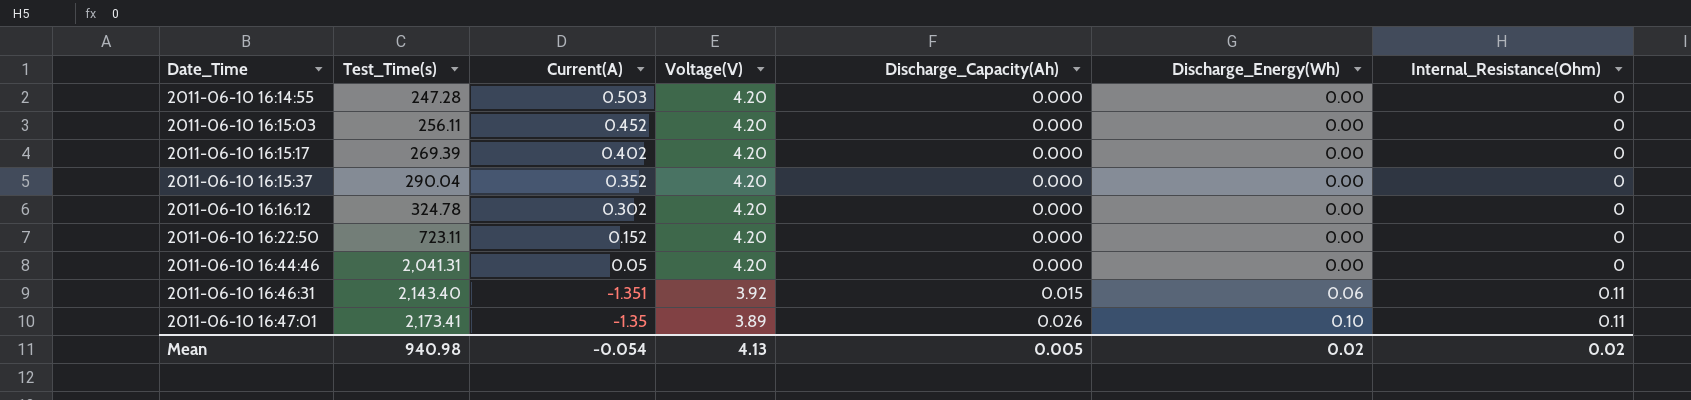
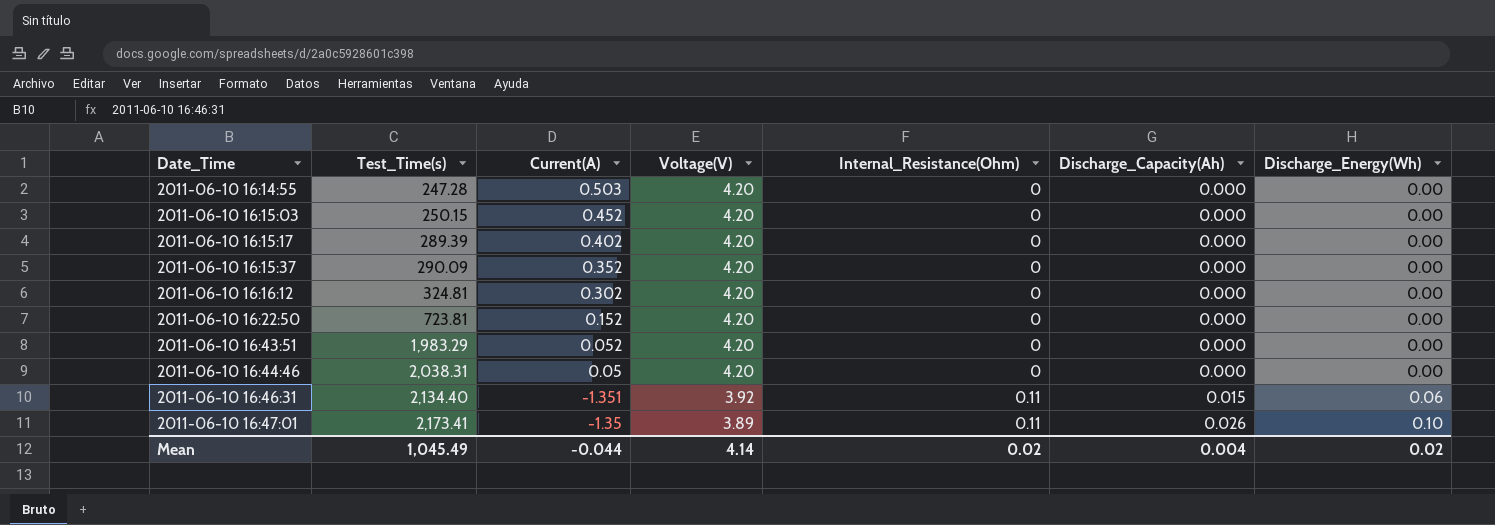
column Internal_Resistance(Ohm) | position: 7 -> 5
2011-06-10 16:15:03 | Test_Time(s): 256.11 -> 250.15
2011-06-10 16:15:17 | Test_Time(s): 269.39 -> 289.39
2011-06-10 16:15:37 | Test_Time(s): 290.04 -> 290.09
2011-06-10 16:16:12 | Test_Time(s): 324.78 -> 324.81
2011-06-10 16:22:50 | Test_Time(s): 723.11 -> 723.81
row 2011-06-10 16:43:51: none -> 1,983.29 | 0.052 | 4.20 | 0 | 0.000 | 0.00
2011-06-10 16:44:46 | Test_Time(s): 2,041.31 -> 2,038.31
2011-06-10 16:46:31 | Test_Time(s): 2,143.40 -> 2,134.40
Mean | Test_Time(s): 940.98 -> 1,045.49
Mean | Current(A): -0.054 -> -0.044
Mean | Voltage(V): 4.13 -> 4.14
Mean | Discharge_Capacity(Ah): 0.005 -> 0.004

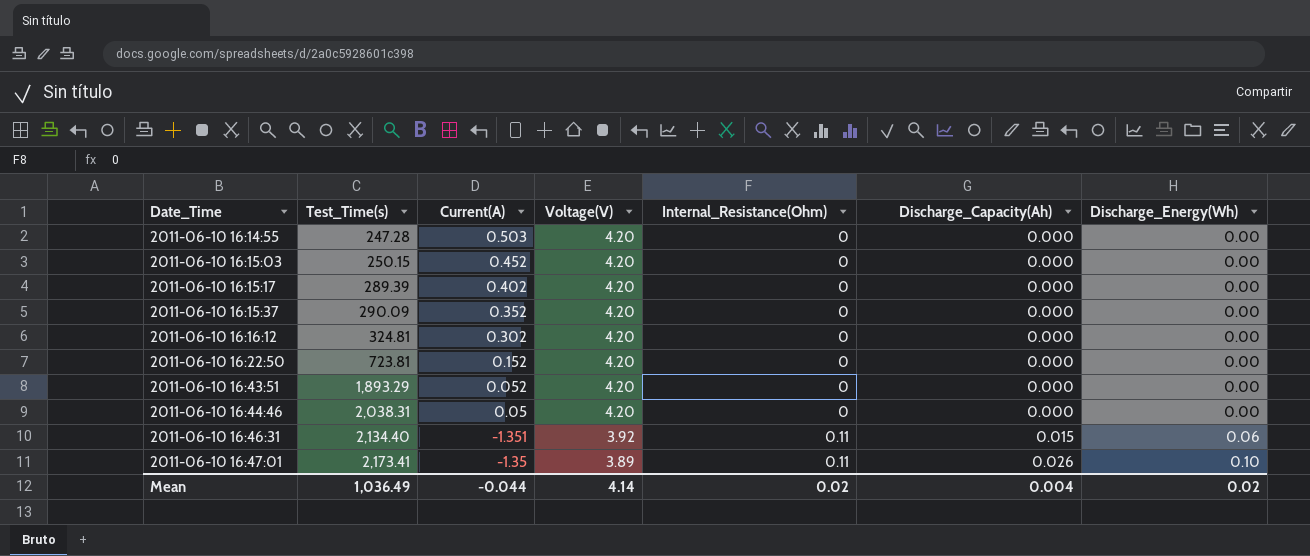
2011-06-10 16:43:51 | Test_Time(s): 1,983.29 -> 1,893.29
Mean | Test_Time(s): 1,045.49 -> 1,036.49

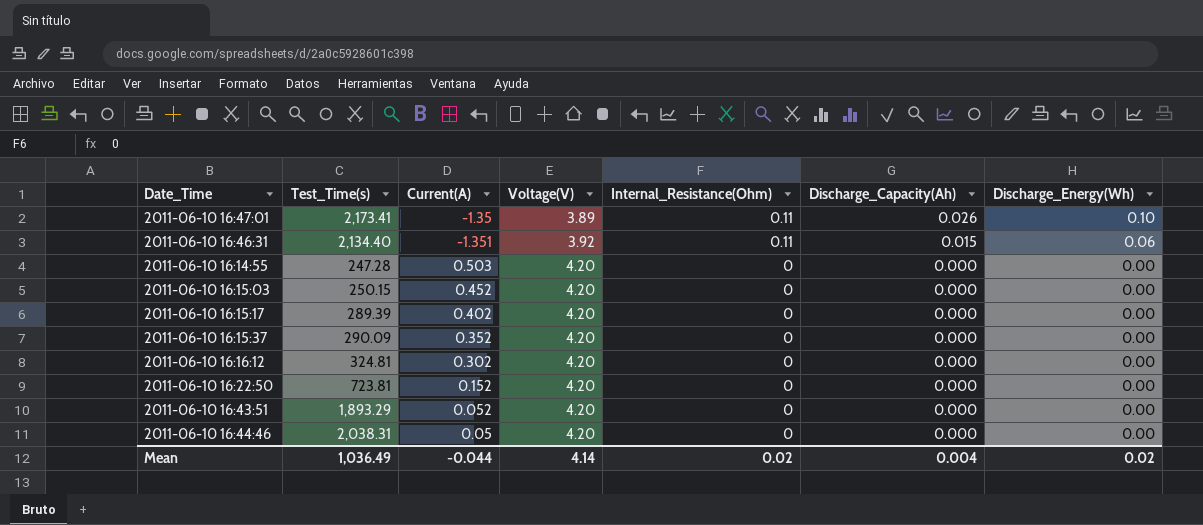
row order: Date_Time ascending -> Voltage(V) ascending

